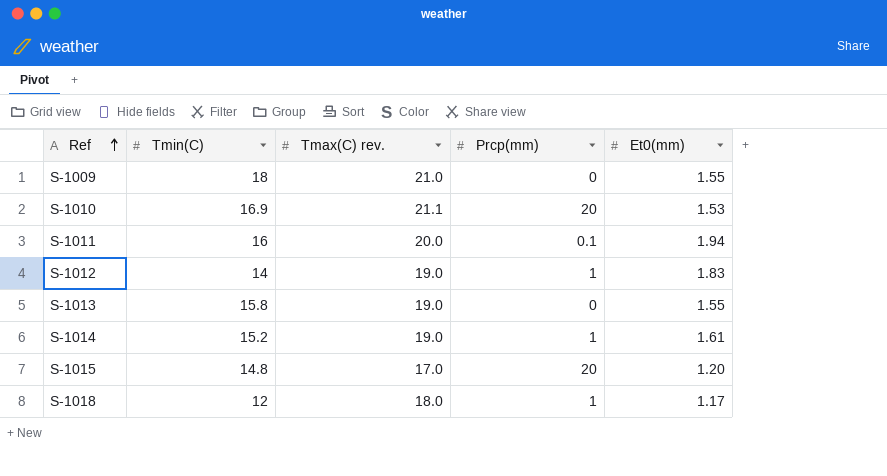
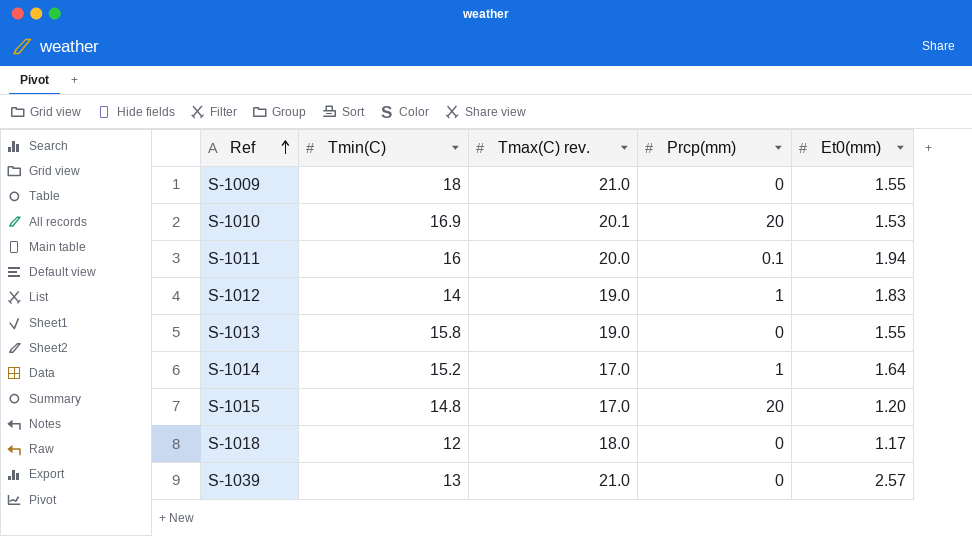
S-1010 | Tmax(C) rev.: 21.1 -> 20.1
S-1014 | Tmax(C) rev.: 19.0 -> 17.0
S-1014 | Et0(mm): 1.61 -> 1.64
S-1018 | Prcp(mm): 1 -> 0
row S-1039: none -> 13 | 21.0 | 0 | 2.57

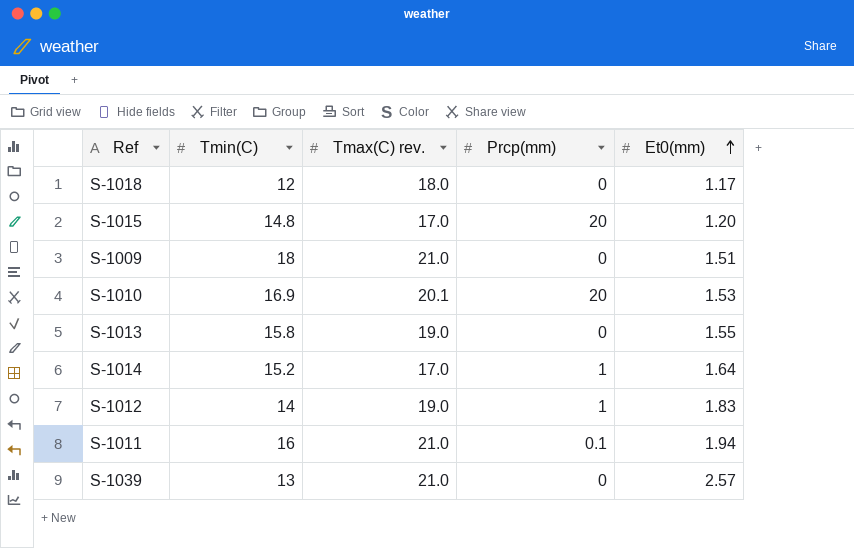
row order: Ref ascending -> Et0(mm) ascending
S-1009 | Et0(mm): 1.55 -> 1.51
S-1011 | Tmax(C) rev.: 20.0 -> 21.0

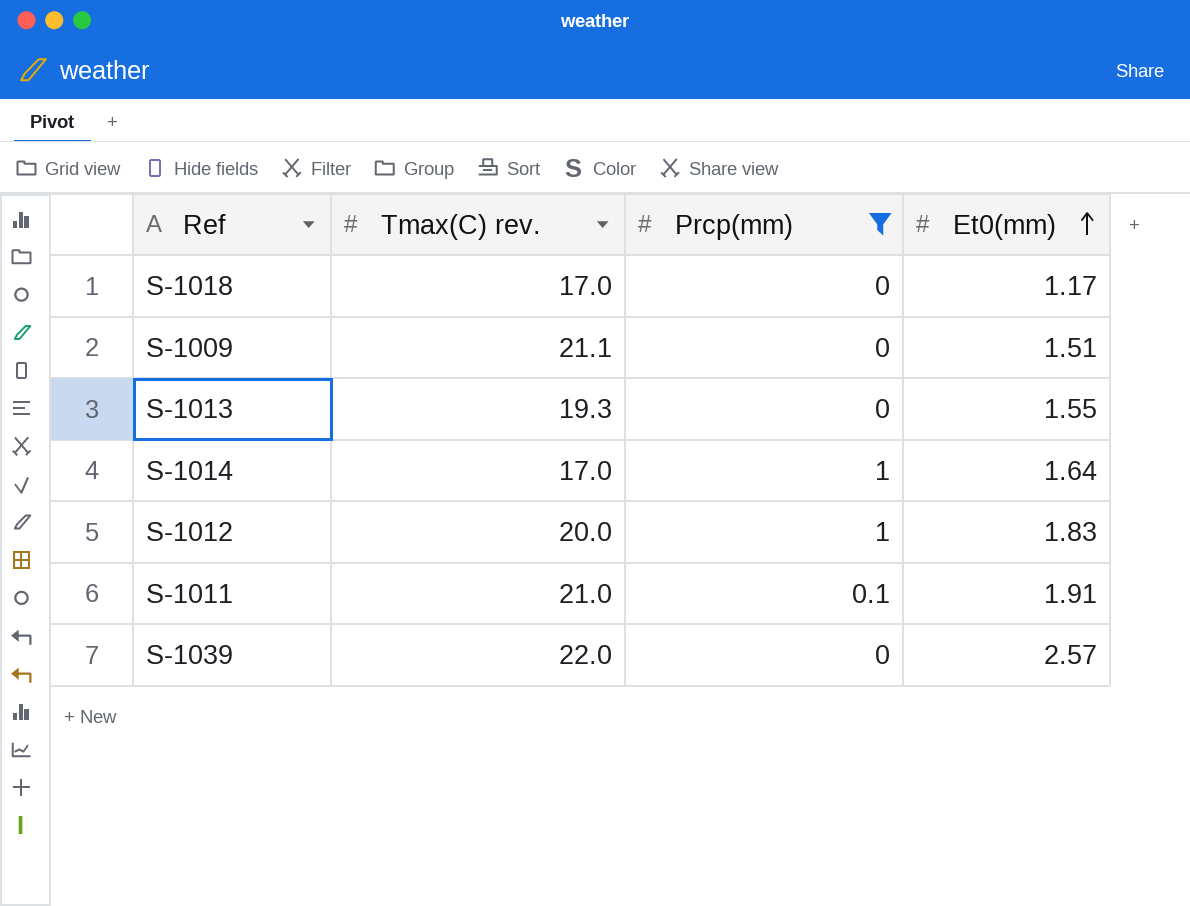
filter: none -> Prcp(mm) != 20
column Tmin(C) | position: 2 -> none
S-1018 | Tmax(C) rev.: 18.0 -> 17.0
S-1009 | Tmax(C) rev.: 21.0 -> 21.1
S-1013 | Tmax(C) rev.: 19.0 -> 19.3
S-1012 | Tmax(C) rev.: 19.0 -> 20.0
S-1011 | Et0(mm): 1.94 -> 1.91
S-1039 | Tmax(C) rev.: 21.0 -> 22.0

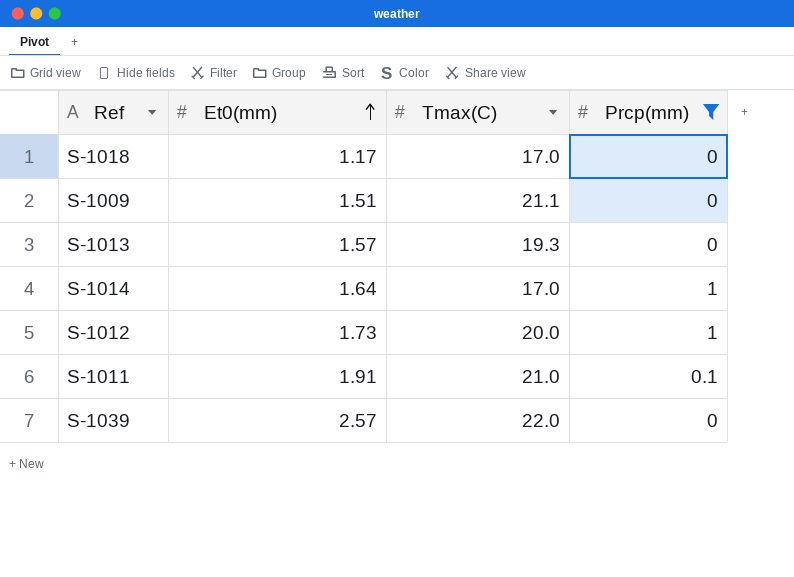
column Et0(mm) | position: 4 -> 2
column name: Tmax(C) rev. -> Tmax(C)
S-1013 | Et0(mm): 1.55 -> 1.57
S-1012 | Et0(mm): 1.83 -> 1.73

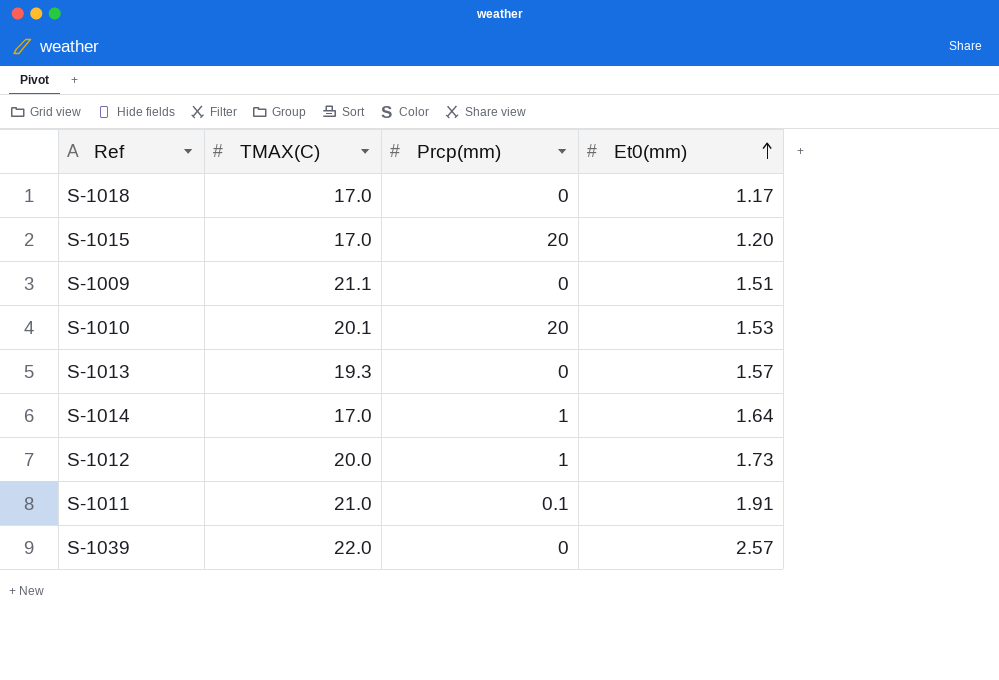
filter: Prcp(mm) != 20 -> none
column name: Tmax(C) -> TMAX(C)
column Et0(mm) | position: 2 -> 4

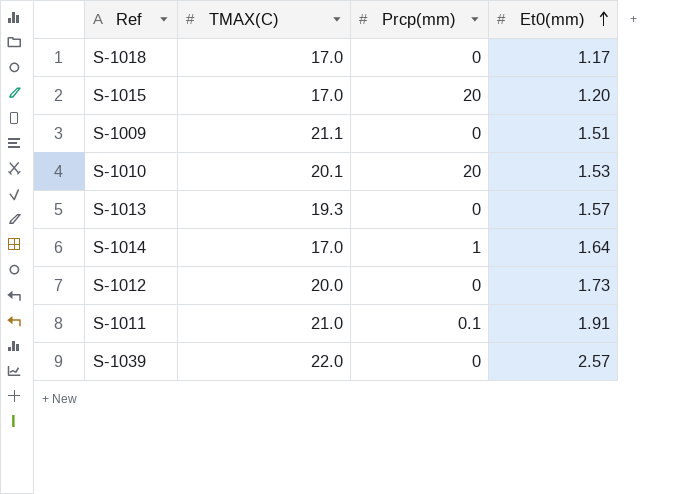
S-1012 | Prcp(mm): 1 -> 0

